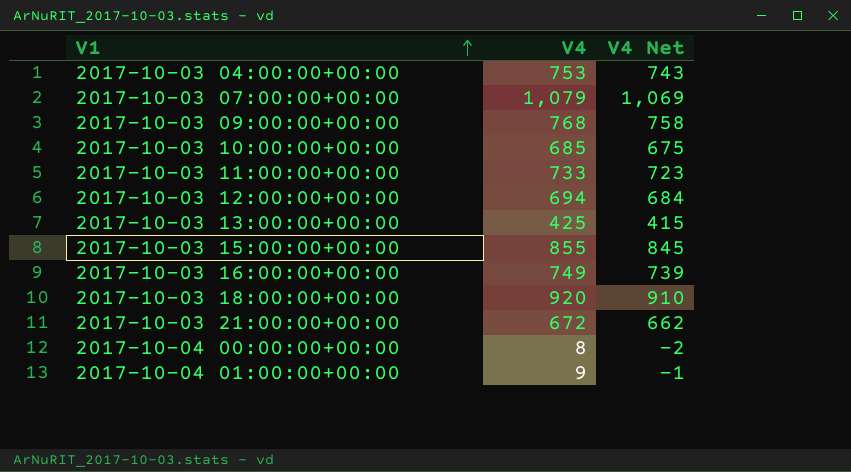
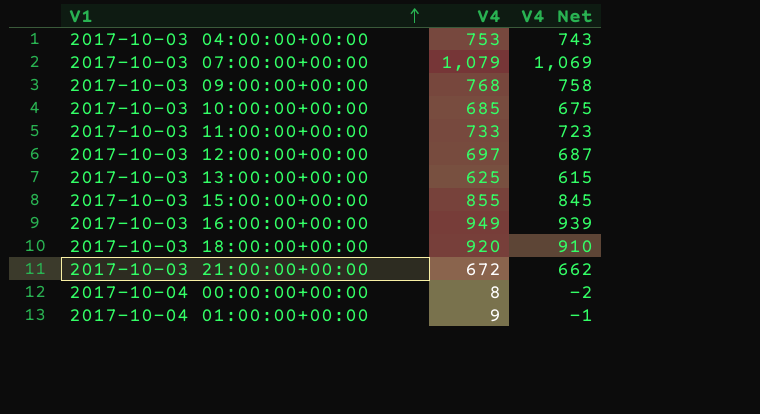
2017-10-03 12:00:00+00:00 | V4: 694 -> 697
2017-10-03 12:00:00+00:00 | V4 Net: 684 -> 687
2017-10-03 13:00:00+00:00 | V4: 425 -> 625
2017-10-03 13:00:00+00:00 | V4 Net: 415 -> 615
2017-10-03 16:00:00+00:00 | V4: 749 -> 949
2017-10-03 16:00:00+00:00 | V4 Net: 739 -> 939

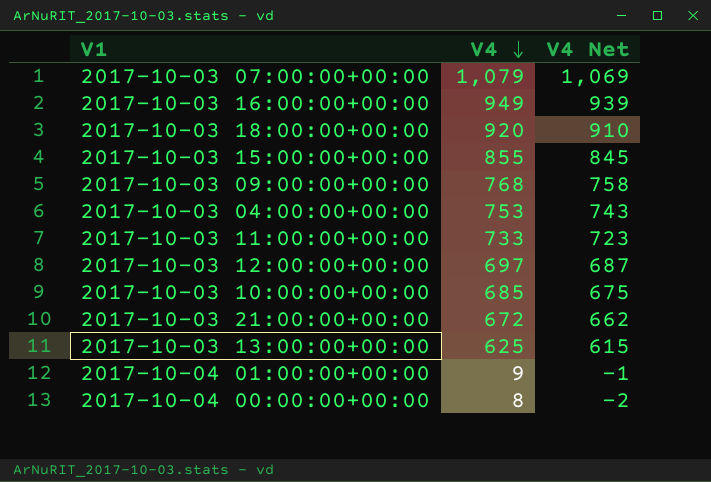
row order: V1 ascending -> V4 descending

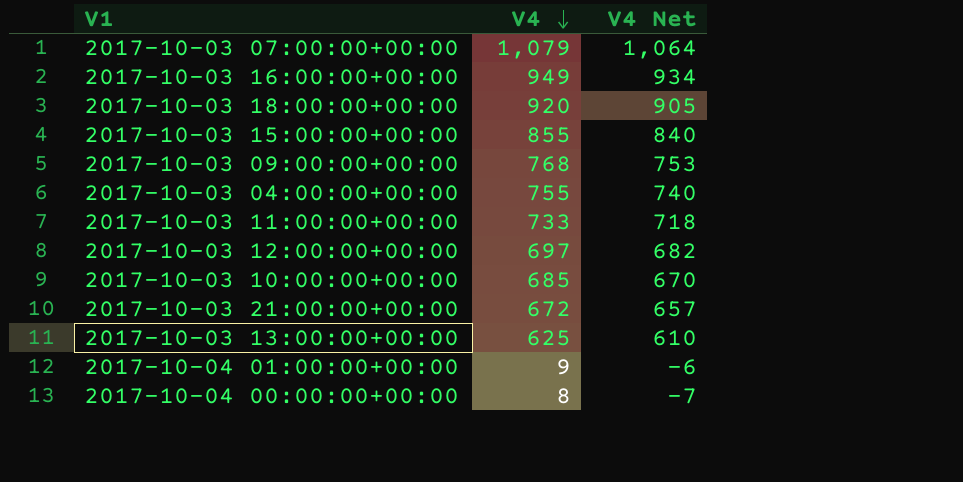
column V4 Net | formula: [V4] - 10 -> [V4] - 15
2017-10-03 04:00:00+00:00 | V4: 753 -> 755

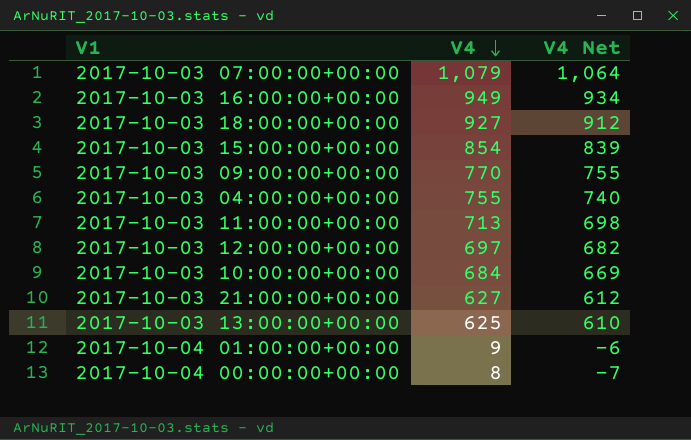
2017-10-03 18:00:00+00:00 | V4: 920 -> 927
2017-10-03 18:00:00+00:00 | V4 Net: 905 -> 912
2017-10-03 15:00:00+00:00 | V4: 855 -> 854
2017-10-03 15:00:00+00:00 | V4 Net: 840 -> 839
2017-10-03 09:00:00+00:00 | V4: 768 -> 770
2017-10-03 09:00:00+00:00 | V4 Net: 753 -> 755
2017-10-03 11:00:00+00:00 | V4: 733 -> 713
2017-10-03 11:00:00+00:00 | V4 Net: 718 -> 698
2017-10-03 10:00:00+00:00 | V4: 685 -> 684
2017-10-03 10:00:00+00:00 | V4 Net: 670 -> 669
2017-10-03 21:00:00+00:00 | V4: 672 -> 627
2017-10-03 21:00:00+00:00 | V4 Net: 657 -> 612

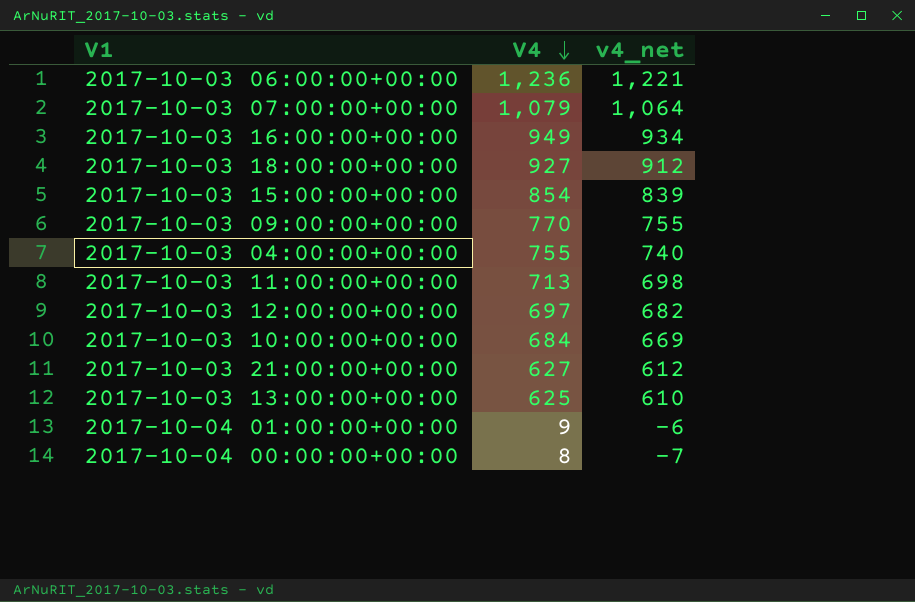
column name: V4 Net -> v4_net
row 2017-10-03 06:00:00+00:00: none -> 1,236 | 1,221

